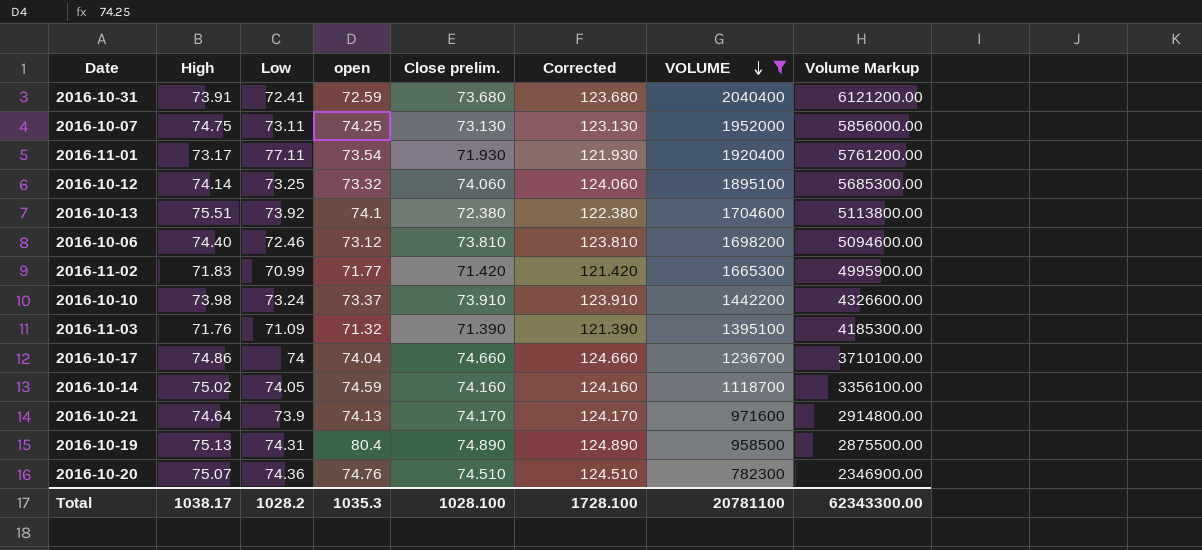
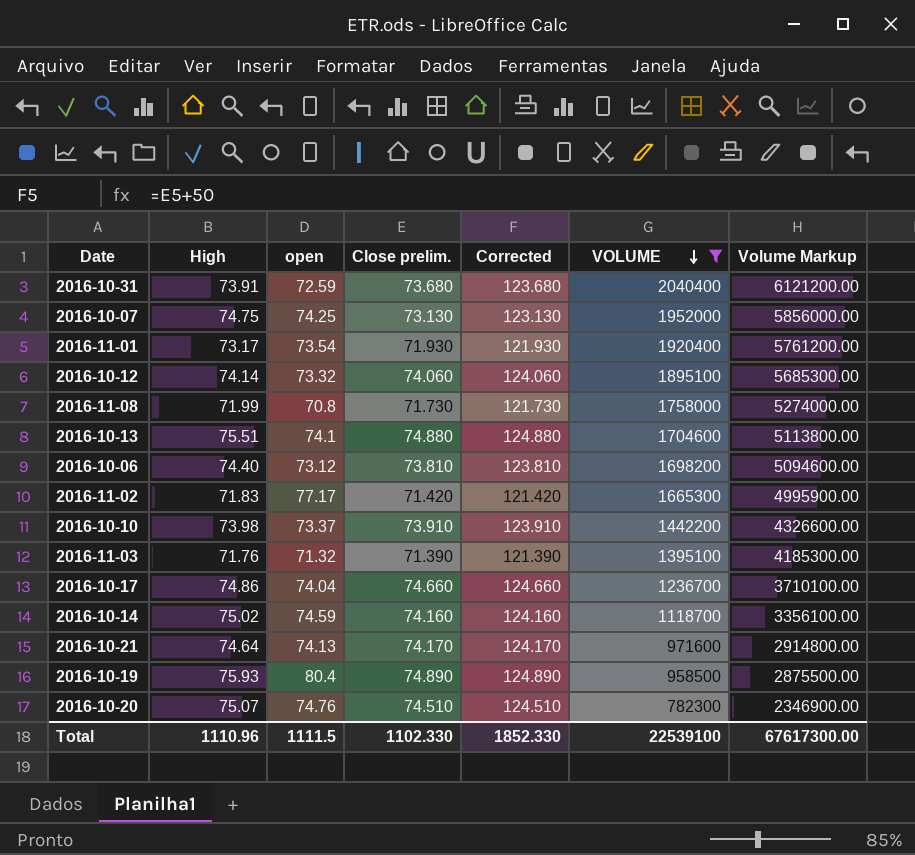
column Low | position: 3 -> none
row 2016-11-08: none -> 71.99 | 70.8 | 71.730 | 121.730 | 1758000 | 5274000.00
2016-10-13 | Close prelim.: 72.380 -> 74.880
2016-10-13 | Corrected: 122.380 -> 124.880
2016-11-02 | open: 71.77 -> 77.17
2016-10-19 | High: 75.13 -> 75.93
Total | High: 1038.17 -> 1110.96
Total | open: 1035.3 -> 1111.5
Total | Close prelim.: 1028.100 -> 1102.330
Total | Corrected: 1728.100 -> 1852.330
Total | VOLUME: 20781100 -> 22539100
Total | Volume Markup: 62343300.00 -> 67617300.00

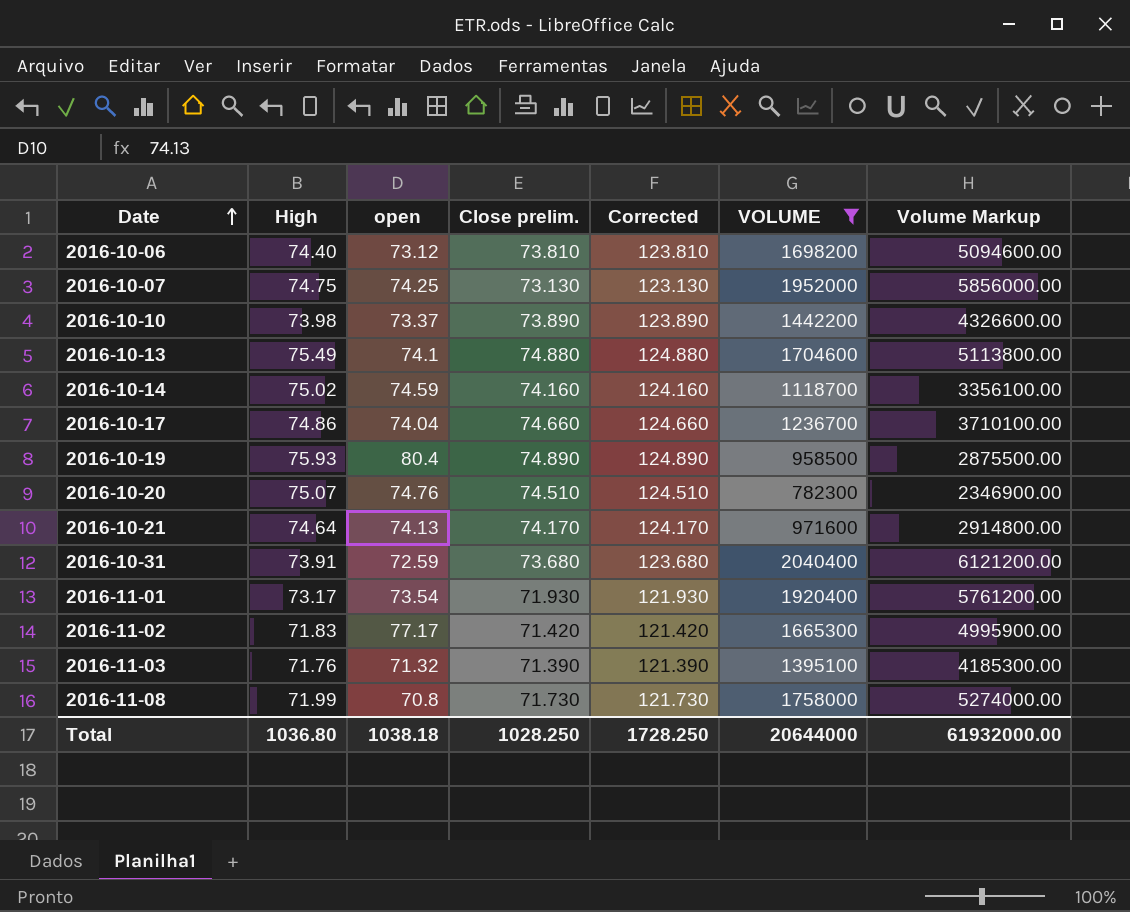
row order: VOLUME descending -> Date ascending
row 2016-10-12: 74.14 | 73.32 | 74.060 | 124.060 | 1895100 | 5685300.00 -> none
2016-10-10 | Close prelim.: 73.910 -> 73.890
2016-10-10 | Corrected: 123.910 -> 123.890
2016-10-13 | High: 75.51 -> 75.49
Total | High: 1110.96 -> 1036.80
Total | open: 1111.5 -> 1038.18
Total | Close prelim.: 1102.330 -> 1028.250
Total | Corrected: 1852.330 -> 1728.250
Total | VOLUME: 22539100 -> 20644000
Total | Volume Markup: 67617300.00 -> 61932000.00

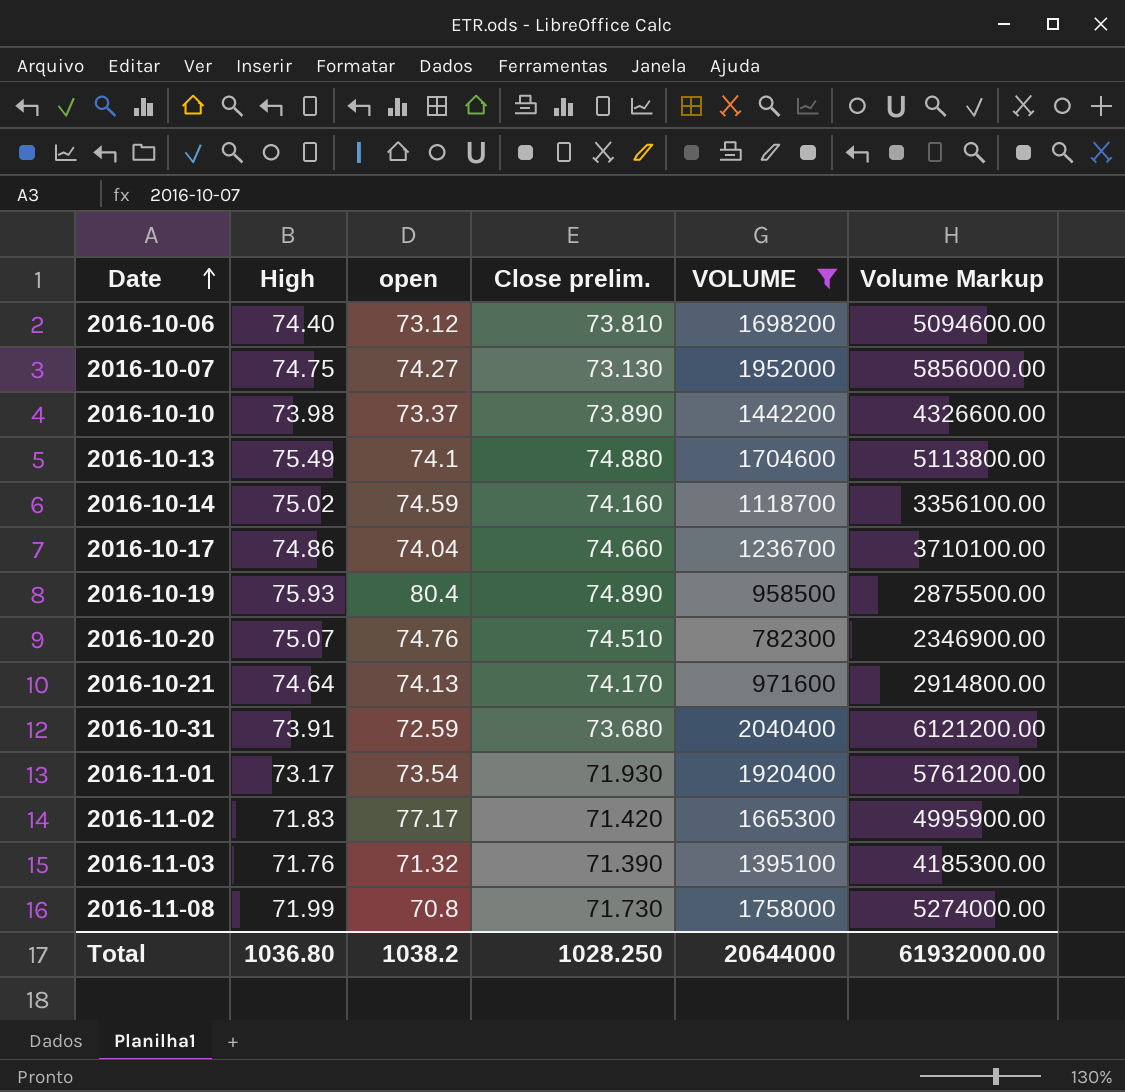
column Corrected | formula: [Close prelim.] + 50 -> none
2016-10-07 | open: 74.25 -> 74.27
Total | open: 1038.18 -> 1038.2

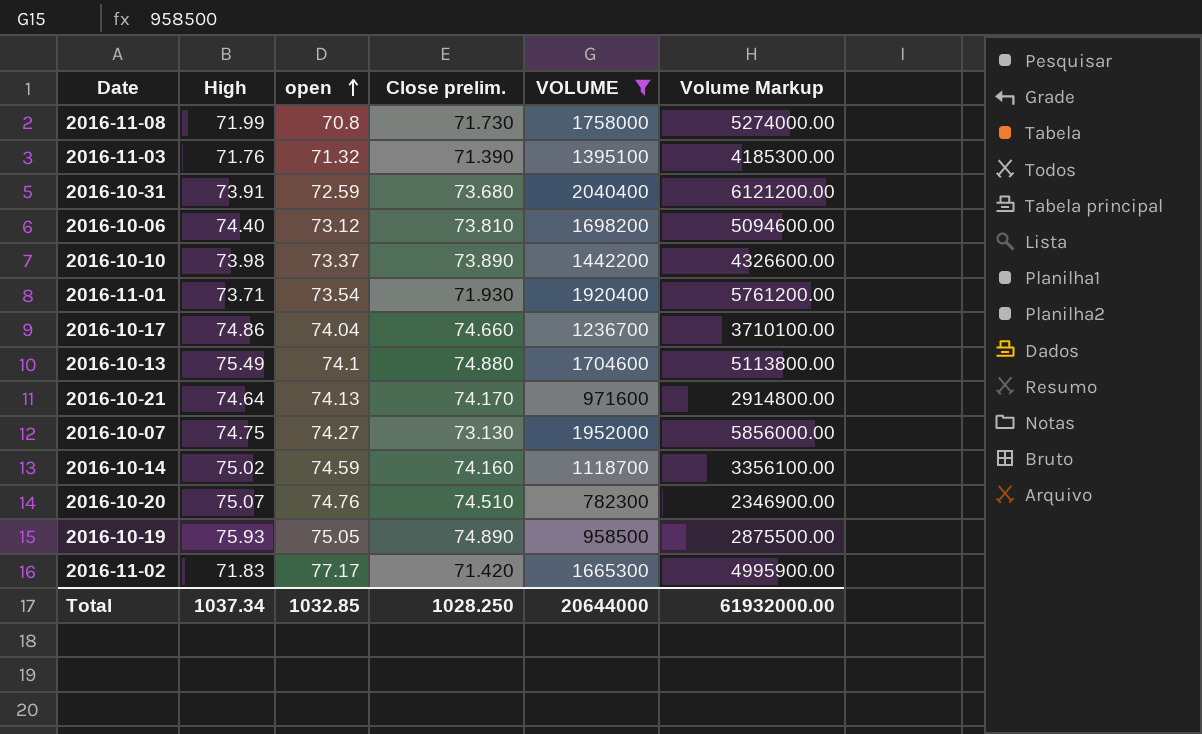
row order: Date ascending -> open ascending
2016-11-01 | High: 73.17 -> 73.71
2016-10-19 | open: 80.4 -> 75.05
Total | High: 1036.80 -> 1037.34
Total | open: 1038.2 -> 1032.85

